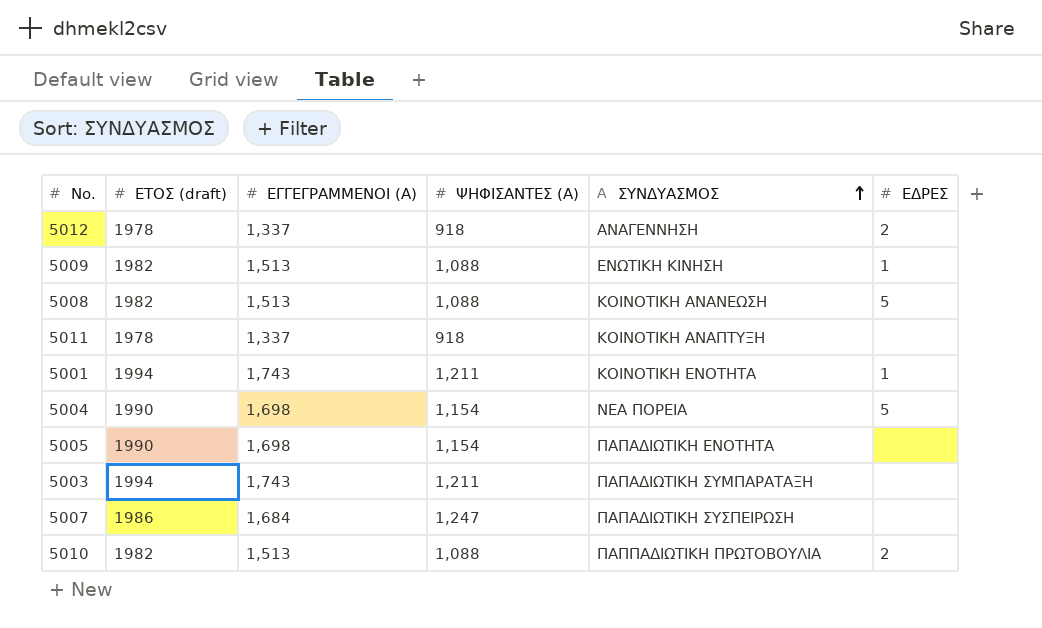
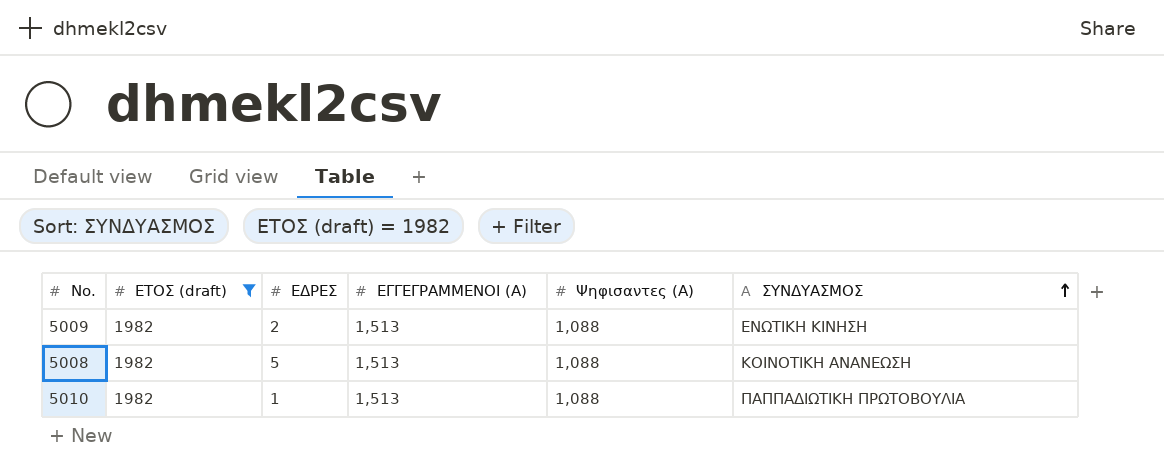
filter: none -> ΕΤΟΣ (draft) = 1982
column ΕΔΡΕΣ | position: 6 -> 3
column name: ΨΗΦΙΣΑΝΤΕΣ (Α) -> Ψηφισαντες (Α)
5009 | ΕΔΡΕΣ: 1 -> 2
5010 | ΕΔΡΕΣ: 2 -> 1

